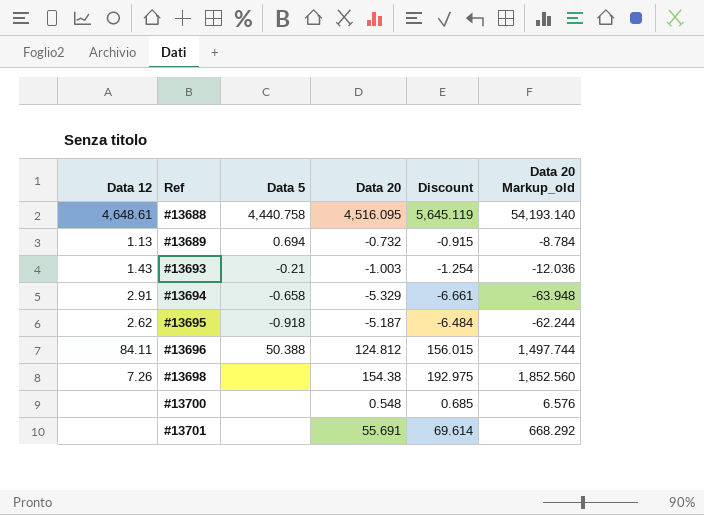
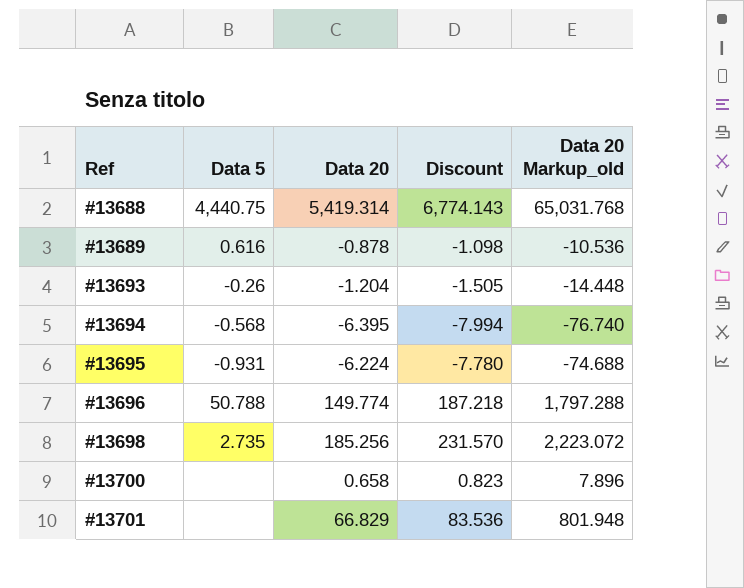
column Data 12 | position: 1 -> none
#13688 | Data 5: 4,440.758 -> 4,440.75
#13688 | Data 20: 4,516.095 -> 5,419.314
#13688 | Discount: 5,645.119 -> 6,774.143
#13688 | Data 20 Markup_old: 54,193.140 -> 65,031.768
#13689 | Data 5: 0.694 -> 0.616
#13689 | Data 20: -0.732 -> -0.878
#13689 | Discount: -0.915 -> -1.098
#13689 | Data 20 Markup_old: -8.784 -> -10.536
#13693 | Data 5: -0.21 -> -0.26
#13693 | Data 20: -1.003 -> -1.204
#13693 | Discount: -1.254 -> -1.505
#13693 | Data 20 Markup_old: -12.036 -> -14.448
#13694 | Data 5: -0.658 -> -0.568
#13694 | Data 20: -5.329 -> -6.395
#13694 | Discount: -6.661 -> -7.994
#13694 | Data 20 Markup_old: -63.948 -> -76.740
#13695 | Data 5: -0.918 -> -0.931
#13695 | Data 20: -5.187 -> -6.224
#13695 | Discount: -6.484 -> -7.780
#13695 | Data 20 Markup_old: -62.244 -> -74.688
#13696 | Data 5: 50.388 -> 50.788
#13696 | Data 20: 124.812 -> 149.774
#13696 | Discount: 156.015 -> 187.218
#13696 | Data 20 Markup_old: 1,497.744 -> 1,797.288
#13698 | Data 5: none -> 2.735
#13698 | Data 20: 154.38 -> 185.256
#13698 | Discount: 192.975 -> 231.570
#13698 | Data 20 Markup_old: 1,852.560 -> 2,223.072
#13700 | Data 20: 0.548 -> 0.658
#13700 | Discount: 0.685 -> 0.823
#13700 | Data 20 Markup_old: 6.576 -> 7.896
#13701 | Data 20: 55.691 -> 66.829
#13701 | Discount: 69.614 -> 83.536
#13701 | Data 20 Markup_old: 668.292 -> 801.948

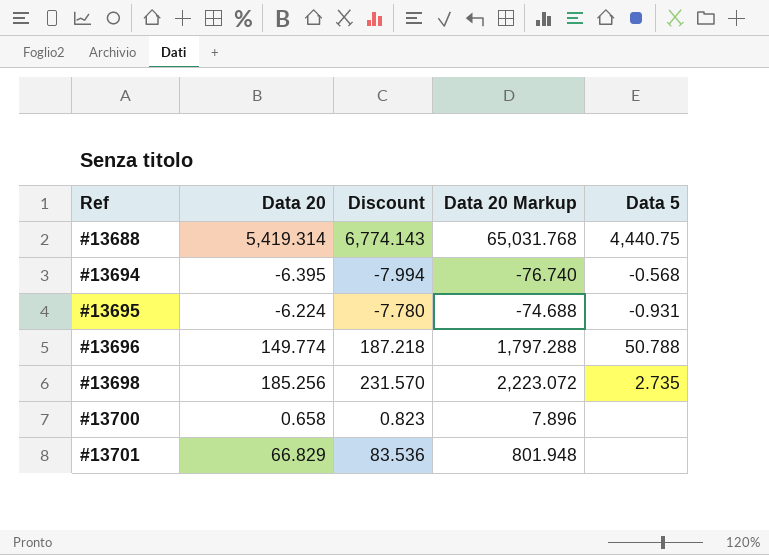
column name: Data 20 Markup_old -> Data 20 Markup
column Data 5 | position: 2 -> 5
row #13689: 0.616 | -0.878 | -1.098 | -10.536 -> none
row #13693: -0.26 | -1.204 | -1.505 | -14.448 -> none

